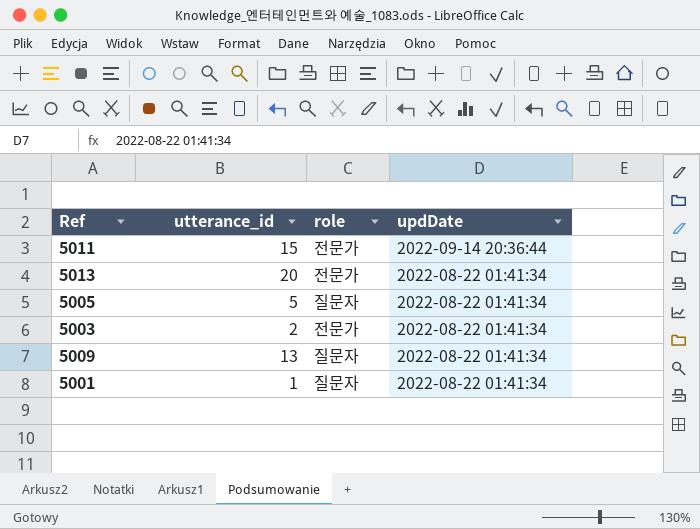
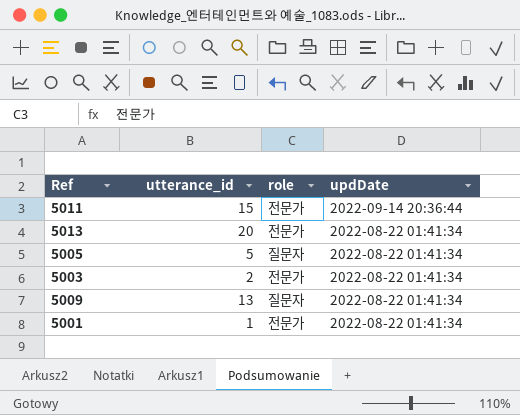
5001 | role: 질문자 -> 전문가

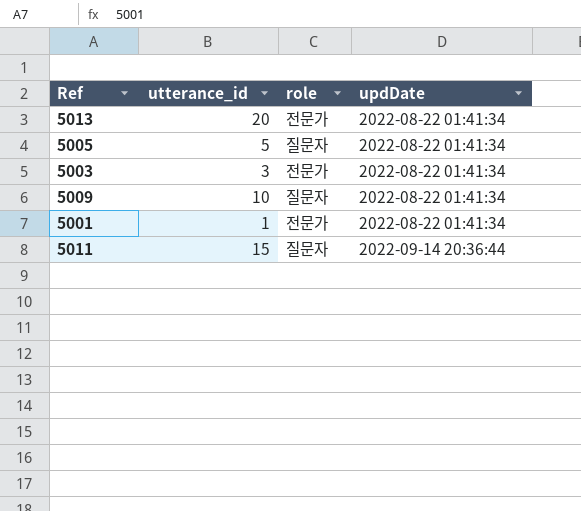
row order: updDate descending -> updDate ascending
5003 | utterance_id: 2 -> 3
5009 | utterance_id: 13 -> 10
5011 | role: 전문가 -> 질문자

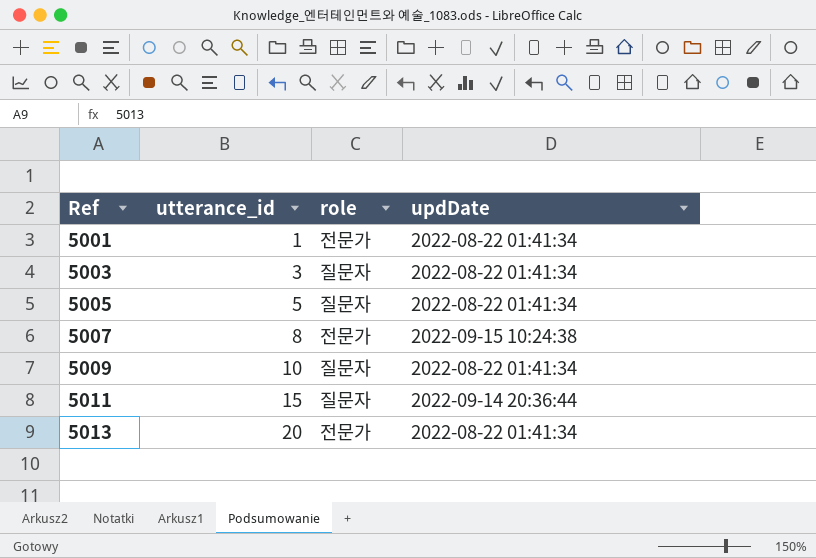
row order: updDate ascending -> Ref ascending
5003 | role: 전문가 -> 질문자
row 5007: none -> 8 | 전문가 | 2022-09-15 10:24:38

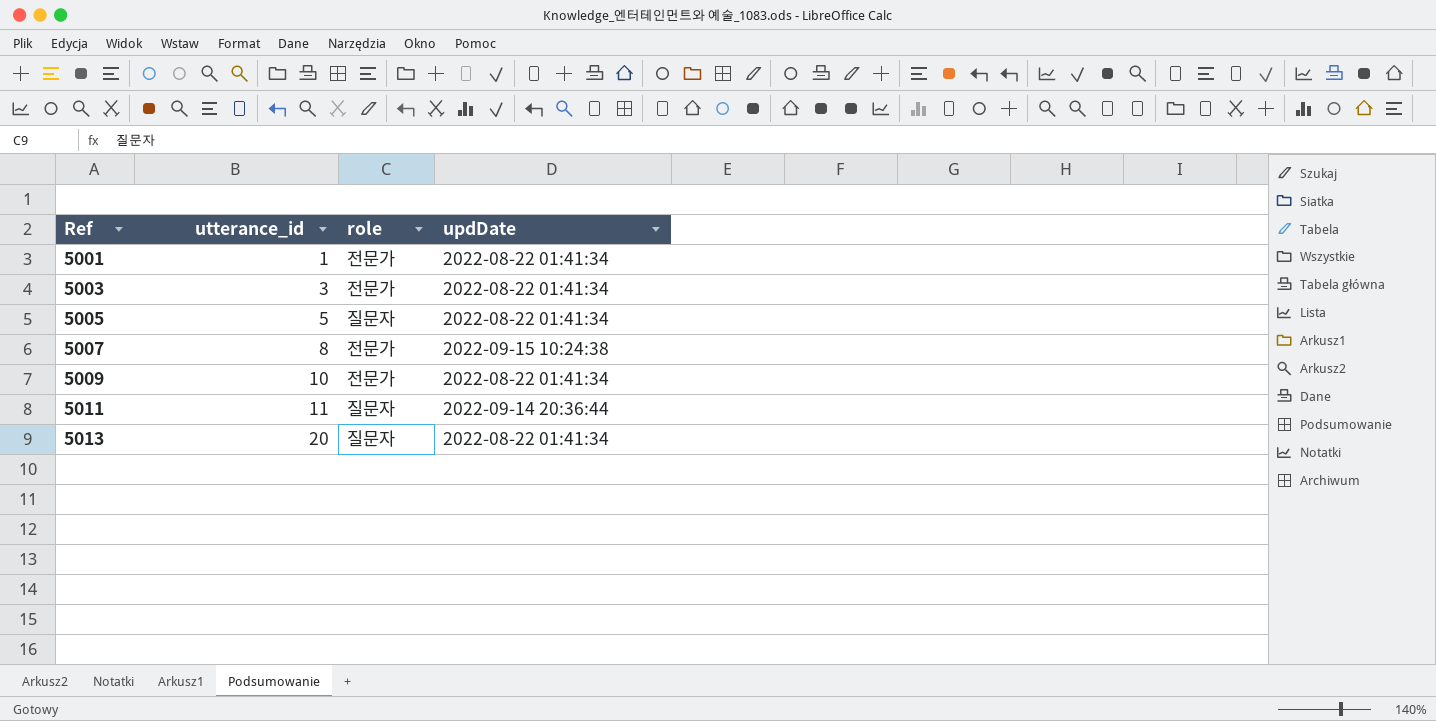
5003 | role: 질문자 -> 전문가
5009 | role: 질문자 -> 전문가
5011 | utterance_id: 15 -> 11
5013 | role: 전문가 -> 질문자

